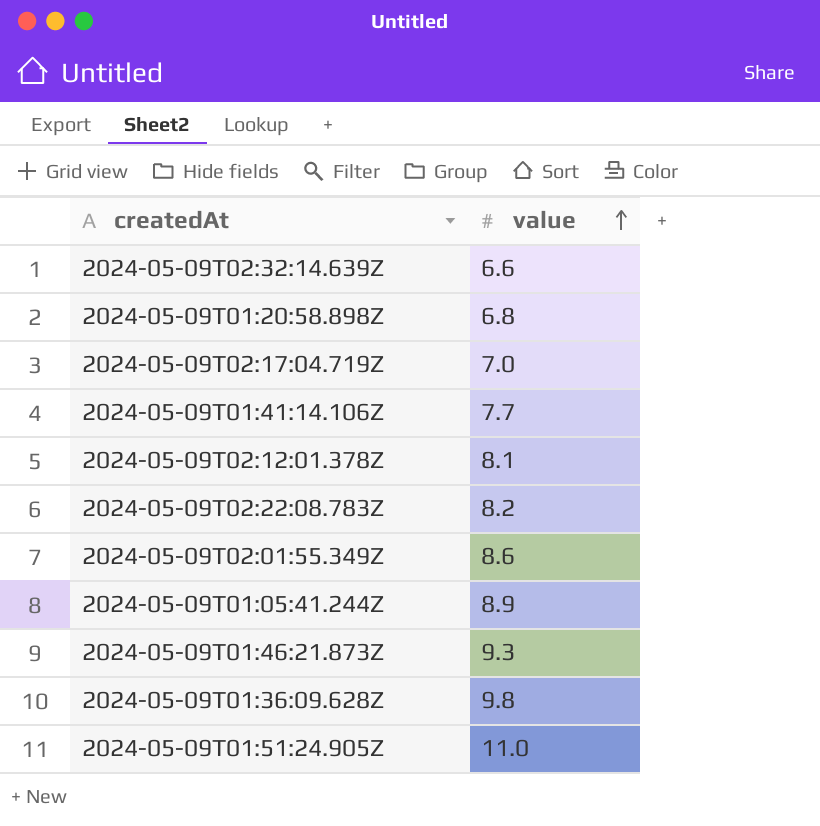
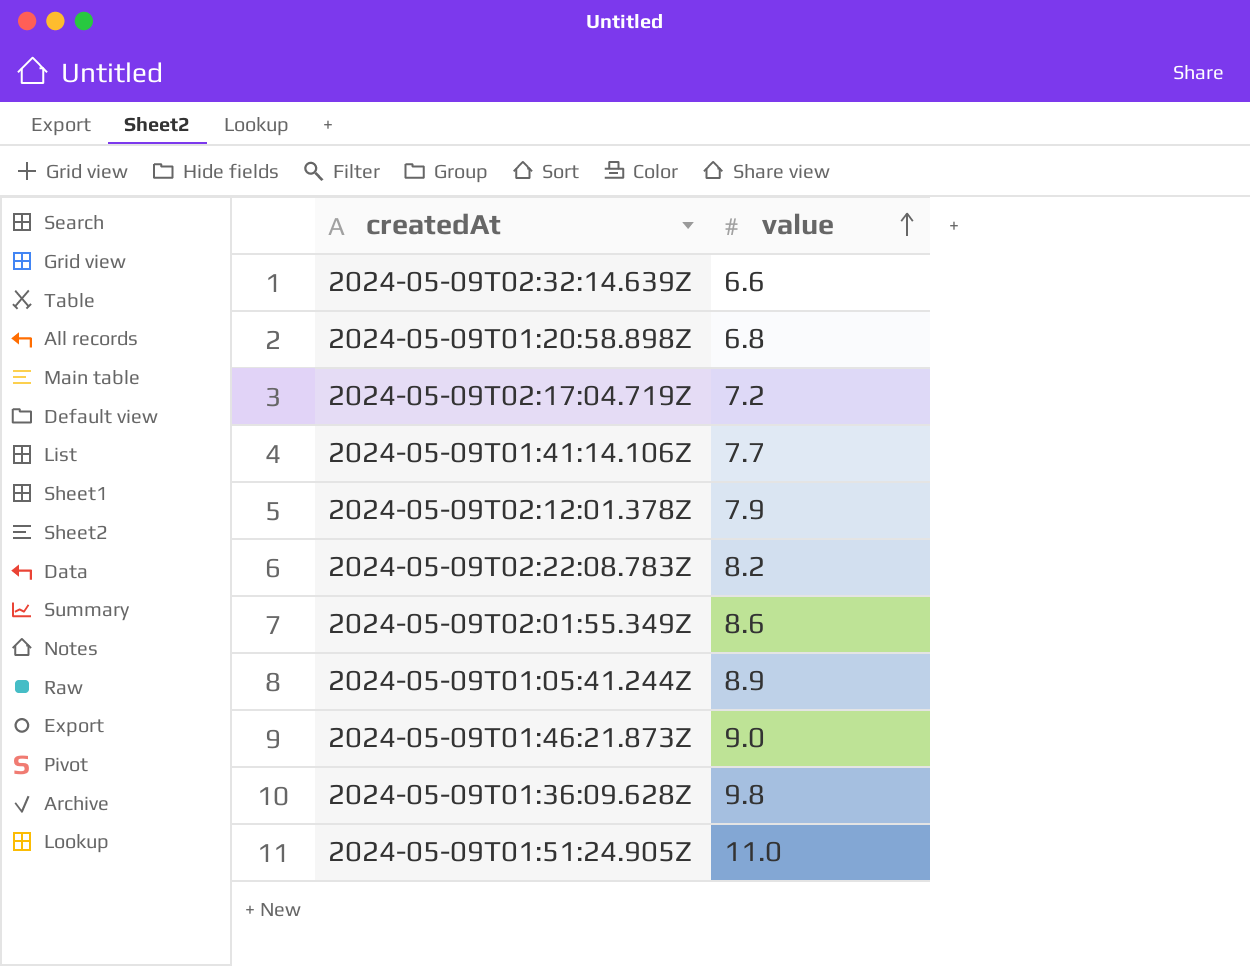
2024-05-09T02:17:04.719Z | value: 7.0 -> 7.2
2024-05-09T02:12:01.378Z | value: 8.1 -> 7.9
2024-05-09T01:46:21.873Z | value: 9.3 -> 9.0

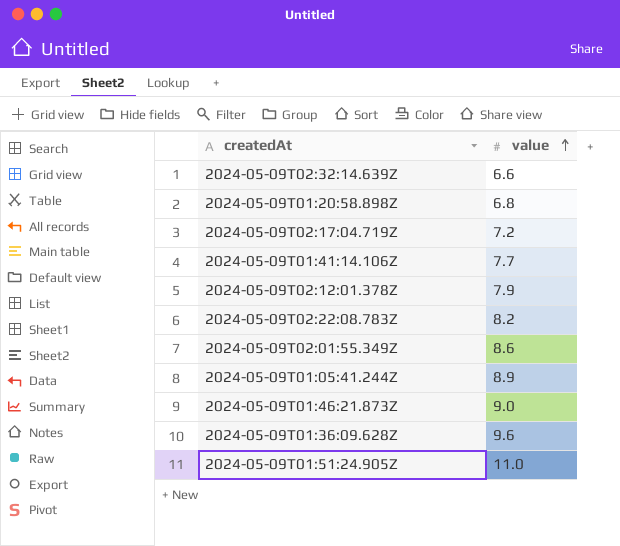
2024-05-09T01:36:09.628Z | value: 9.8 -> 9.6

